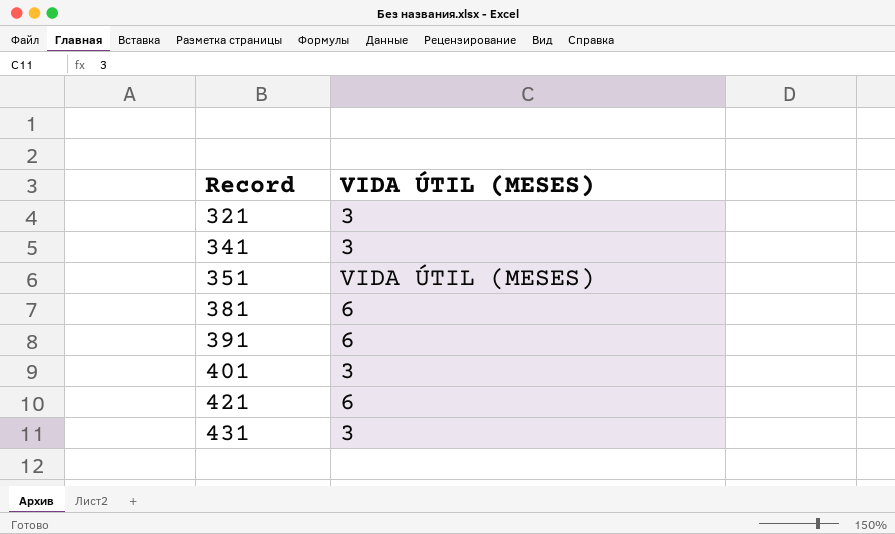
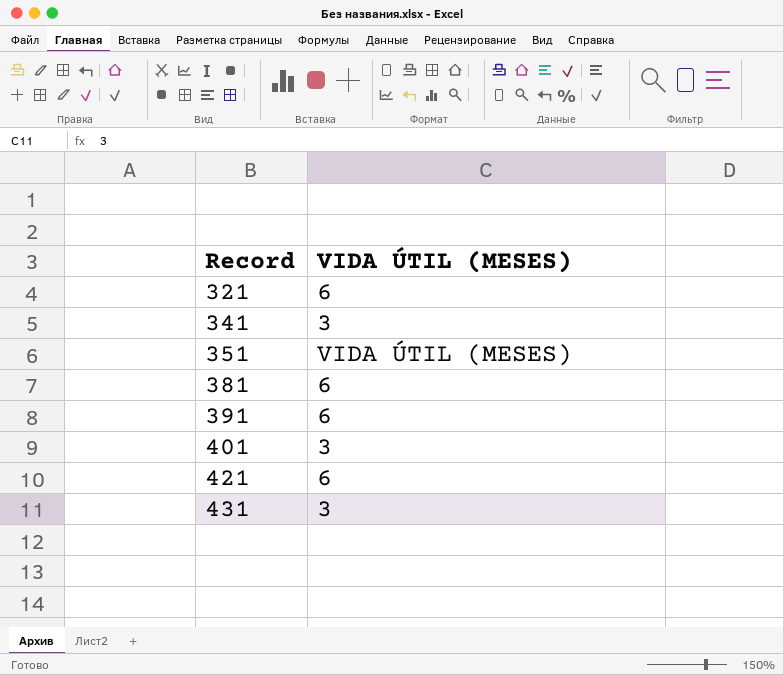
321 | VIDA ÚTIL (MESES): 3 -> 6

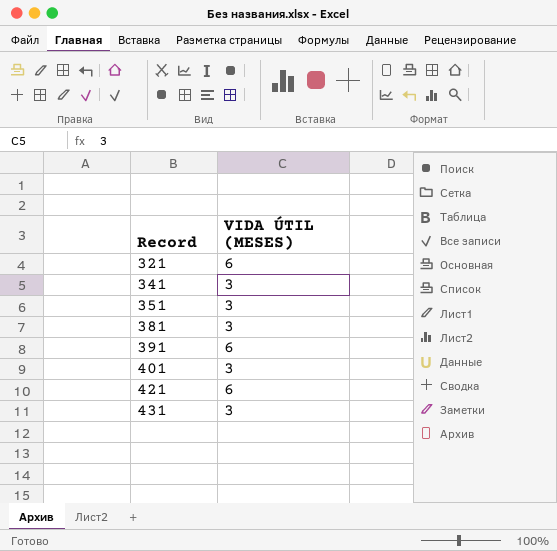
351 | VIDA ÚTIL (MESES): VIDA ÚTIL (MESES) -> 3
381 | VIDA ÚTIL (MESES): 6 -> 3

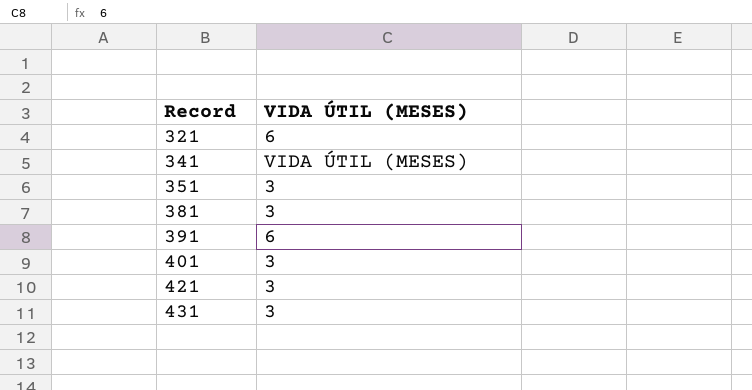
341 | VIDA ÚTIL (MESES): 3 -> VIDA ÚTIL (MESES)
421 | VIDA ÚTIL (MESES): 6 -> 3

